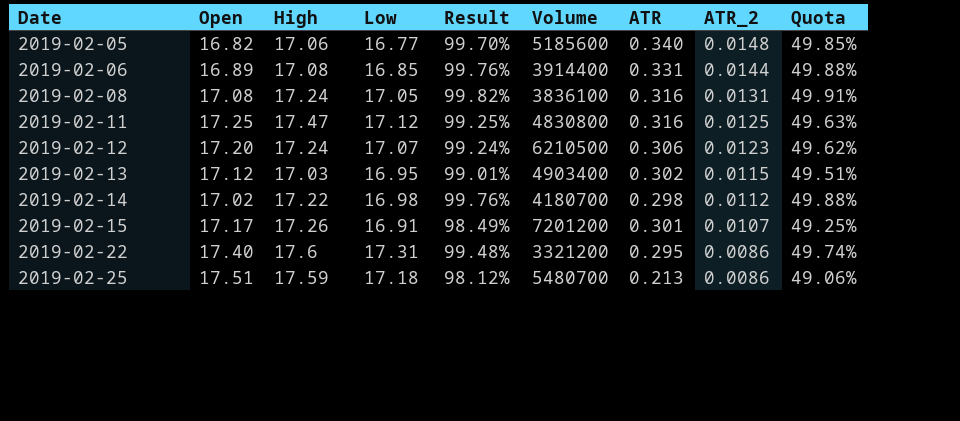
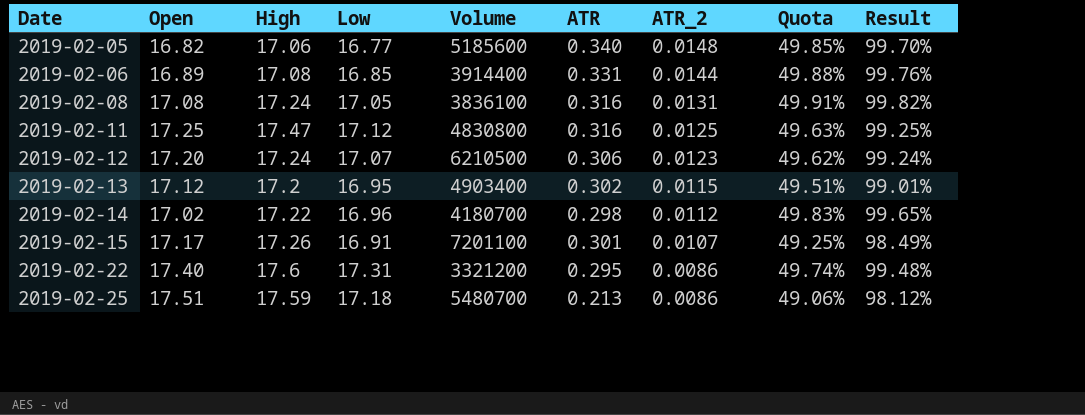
column Result | position: 5 -> 9
2019-02-13 | High: 17.03 -> 17.2
2019-02-14 | Low: 16.98 -> 16.96
2019-02-14 | Quota: 49.88% -> 49.83%
2019-02-14 | Result: 99.76% -> 99.65%
2019-02-15 | Volume: 7201200 -> 7201100

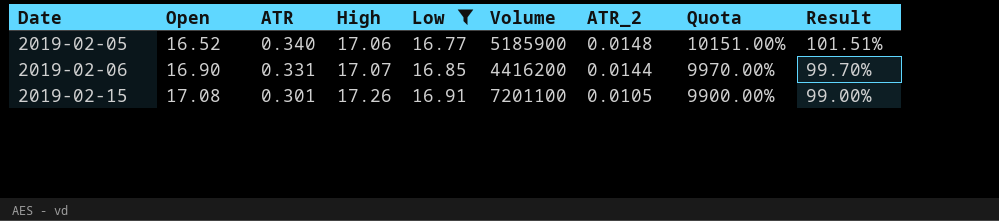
filter: none -> Low <= 16.91
column ATR | position: 6 -> 3
column Quota | formula: [Result] * 0.5 -> [Result] * 100
2019-02-05 | Open: 16.82 -> 16.52
2019-02-05 | Volume: 5185600 -> 5185900
2019-02-05 | Result: 99.70% -> 101.51%
2019-02-06 | Open: 16.89 -> 16.90
2019-02-06 | High: 17.08 -> 17.07
2019-02-06 | Volume: 3914400 -> 4416200
2019-02-06 | Result: 99.76% -> 99.70%
2019-02-15 | Open: 17.17 -> 17.08
2019-02-15 | ATR_2: 0.0107 -> 0.0105
2019-02-15 | Result: 98.49% -> 99.00%

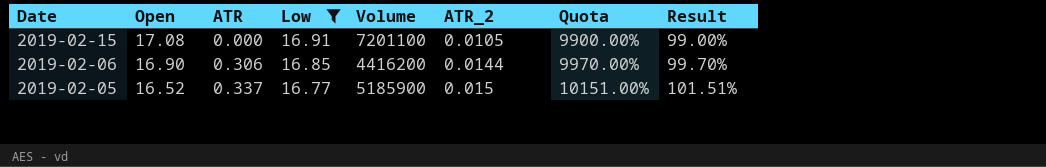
row order: Date ascending -> Date descending
column High | position: 4 -> none
2019-02-15 | ATR: 0.301 -> 0.000
2019-02-06 | ATR: 0.331 -> 0.306
2019-02-05 | ATR: 0.340 -> 0.337
2019-02-05 | ATR_2: 0.0148 -> 0.015

